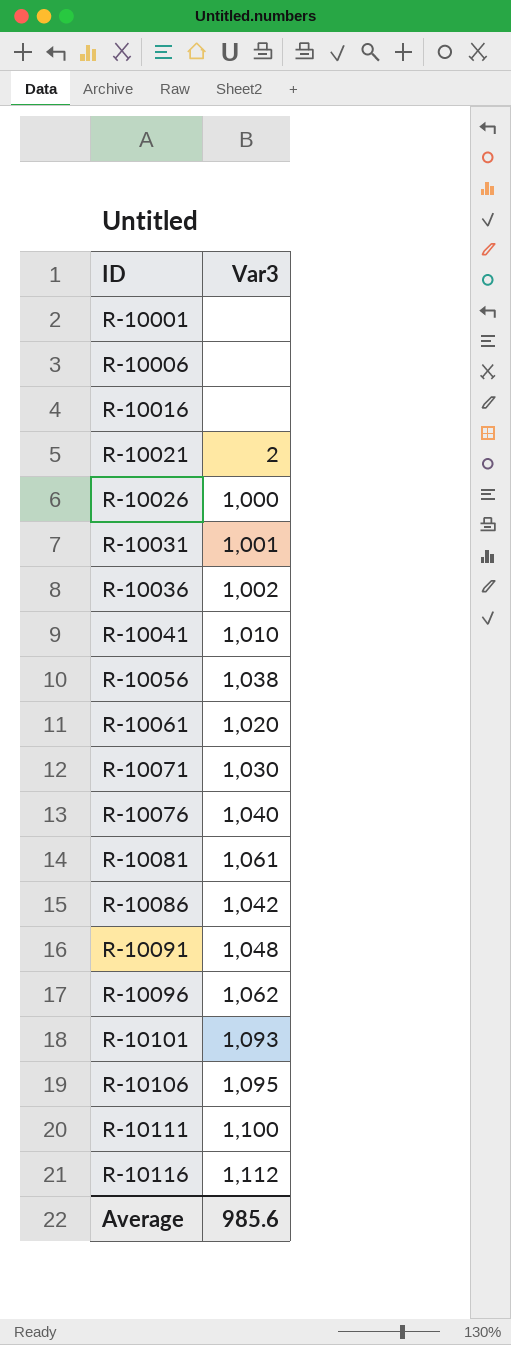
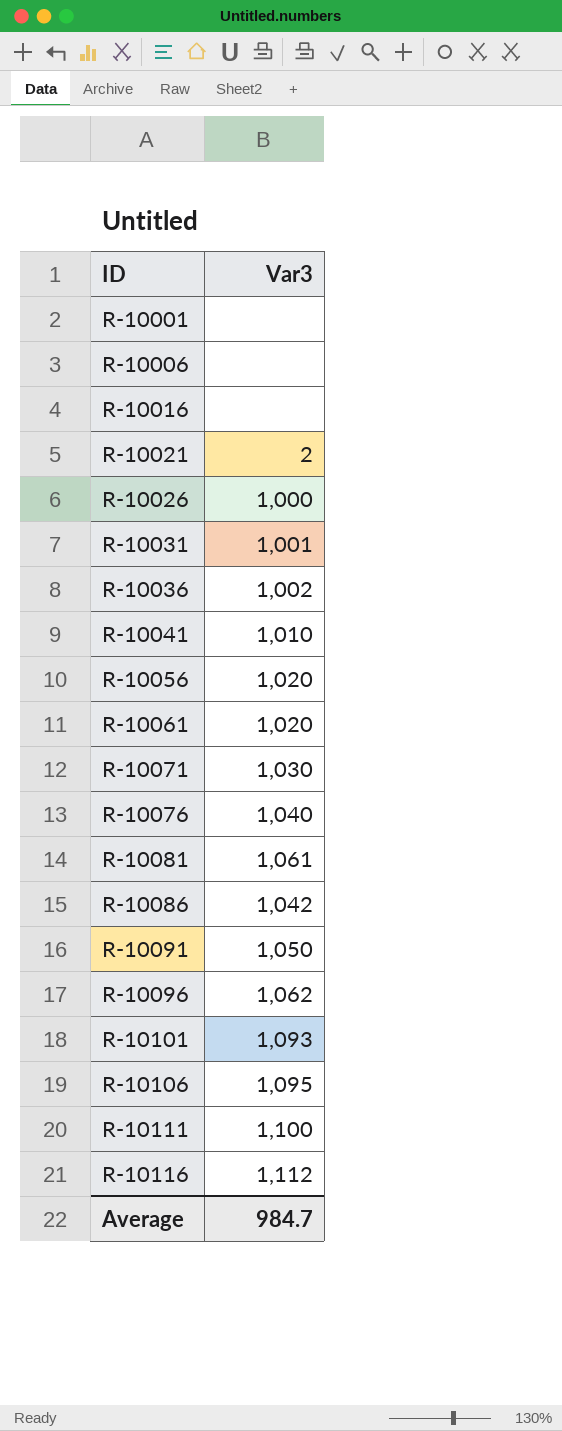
R-10056 | Var3: 1,038 -> 1,020
R-10091 | Var3: 1,048 -> 1,050
Average | Var3: 985.6 -> 984.7

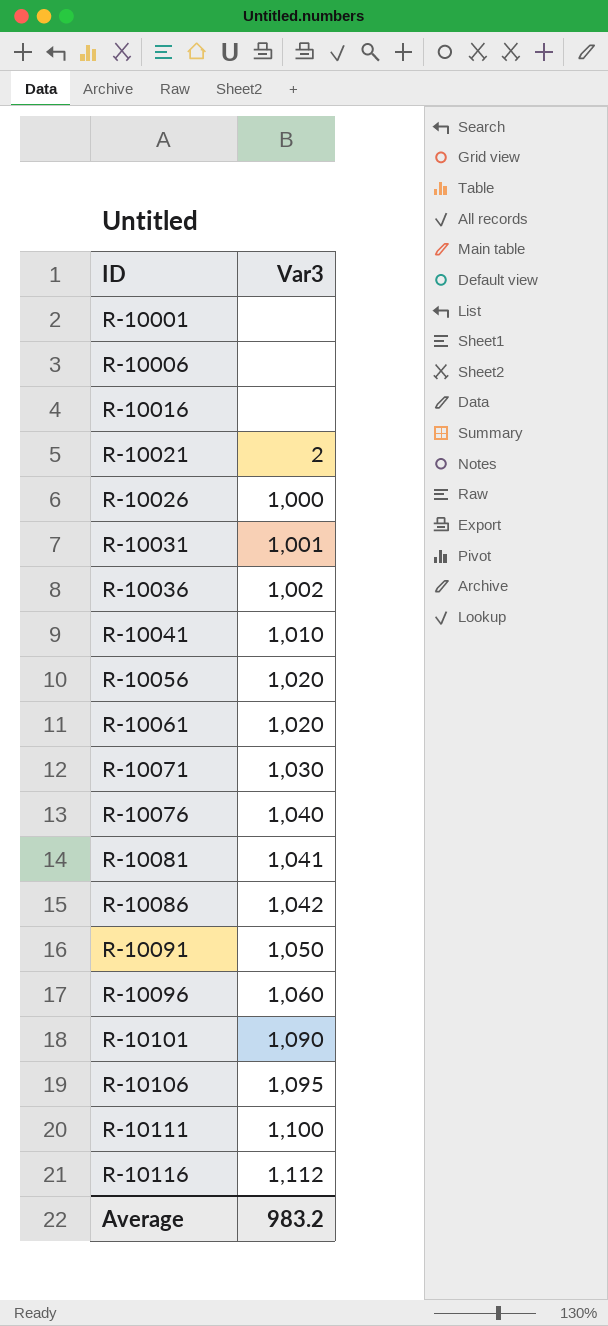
R-10081 | Var3: 1,061 -> 1,041
R-10096 | Var3: 1,062 -> 1,060
R-10101 | Var3: 1,093 -> 1,090
Average | Var3: 984.7 -> 983.2

